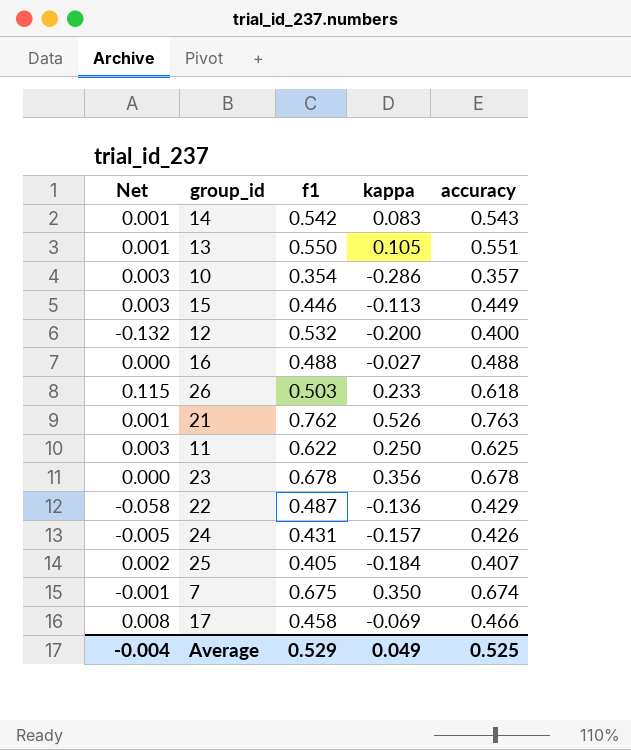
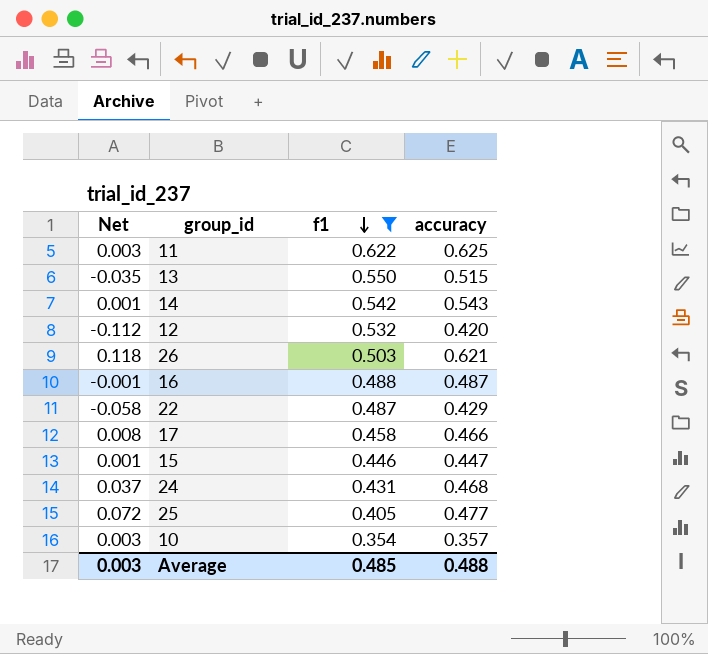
filter: none -> f1 <= 0.622
row order: none -> f1 descending
column kappa | position: 4 -> none
13 | Net: 0.001 -> -0.035
13 | accuracy: 0.551 -> 0.515
12 | Net: -0.132 -> -0.112
12 | accuracy: 0.400 -> 0.420
26 | Net: 0.115 -> 0.118
26 | accuracy: 0.618 -> 0.621
16 | Net: 0.000 -> -0.001
16 | accuracy: 0.488 -> 0.487
15 | Net: 0.003 -> 0.001
15 | accuracy: 0.449 -> 0.447
24 | Net: -0.005 -> 0.037
24 | accuracy: 0.426 -> 0.468
25 | Net: 0.002 -> 0.072
25 | accuracy: 0.407 -> 0.477
Average | Net: -0.004 -> 0.003
Average | f1: 0.529 -> 0.485
Average | accuracy: 0.525 -> 0.488

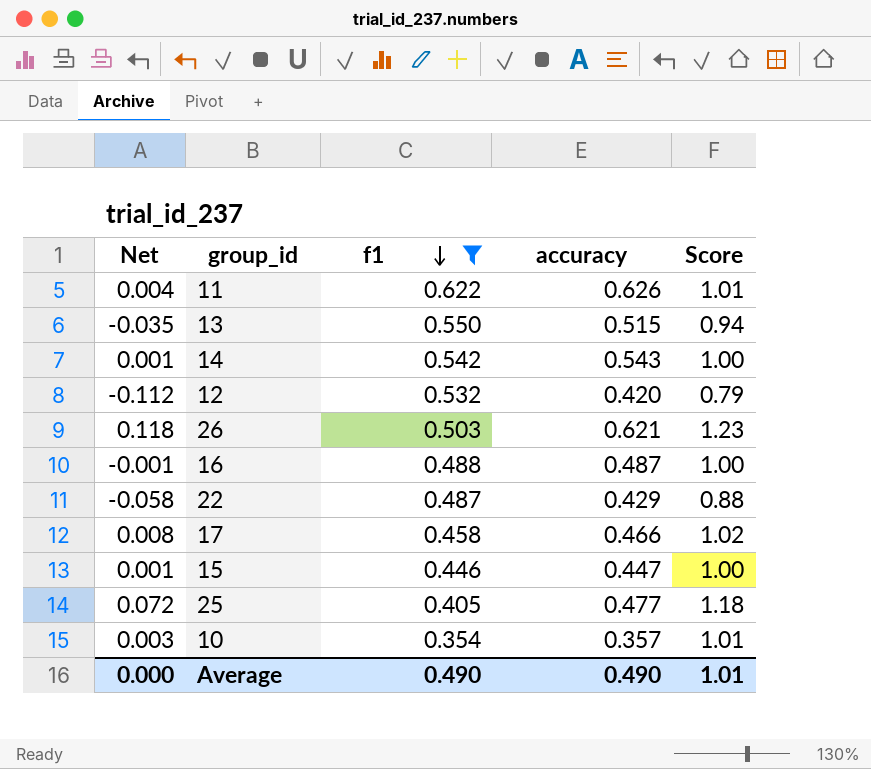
column Score | formula: none -> [accuracy] / [f1]
row 24: 0.037 | 0.431 | 0.468 -> none
11 | Net: 0.003 -> 0.004
11 | accuracy: 0.625 -> 0.626
Average | Net: 0.003 -> 0.000
Average | f1: 0.485 -> 0.490
Average | accuracy: 0.488 -> 0.490

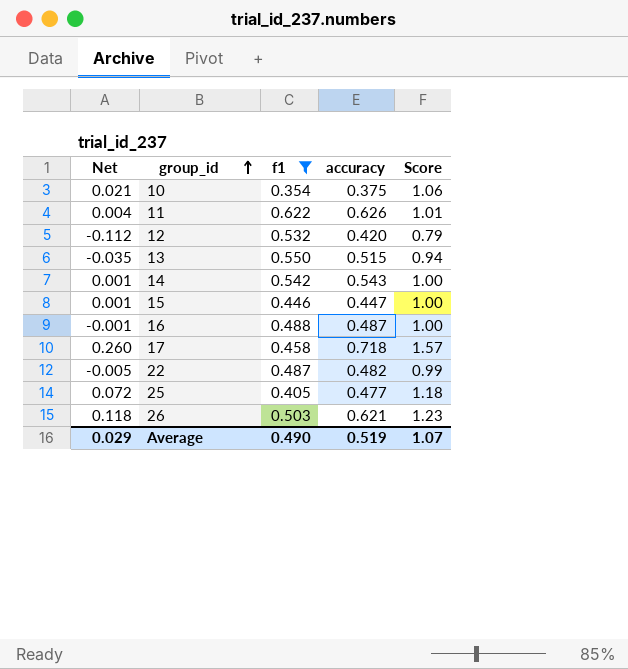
row order: f1 descending -> group_id ascending
10 | Net: 0.003 -> 0.021
10 | accuracy: 0.357 -> 0.375
10 | Score: 1.01 -> 1.06
17 | Net: 0.008 -> 0.260
17 | accuracy: 0.466 -> 0.718
17 | Score: 1.02 -> 1.57
22 | Net: -0.058 -> -0.005
22 | accuracy: 0.429 -> 0.482
22 | Score: 0.88 -> 0.99
Average | Net: 0.000 -> 0.029
Average | accuracy: 0.490 -> 0.519
Average | Score: 1.01 -> 1.07

